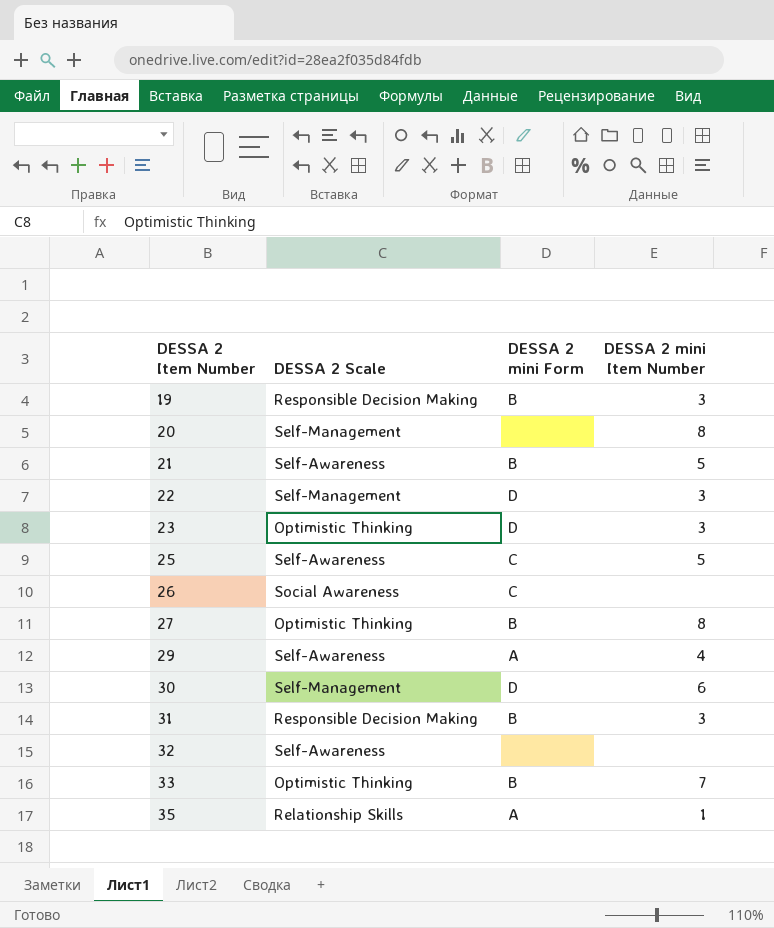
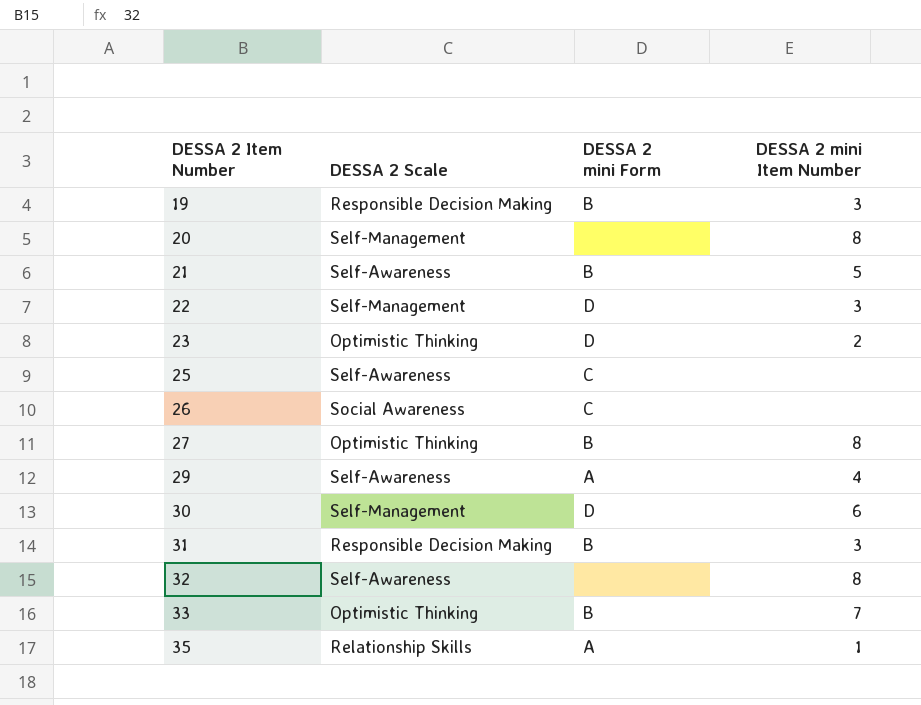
23 | DESSA 2 mini Item Number: 3 -> 2
25 | DESSA 2 mini Item Number: 5 -> none
32 | DESSA 2 mini Item Number: none -> 8

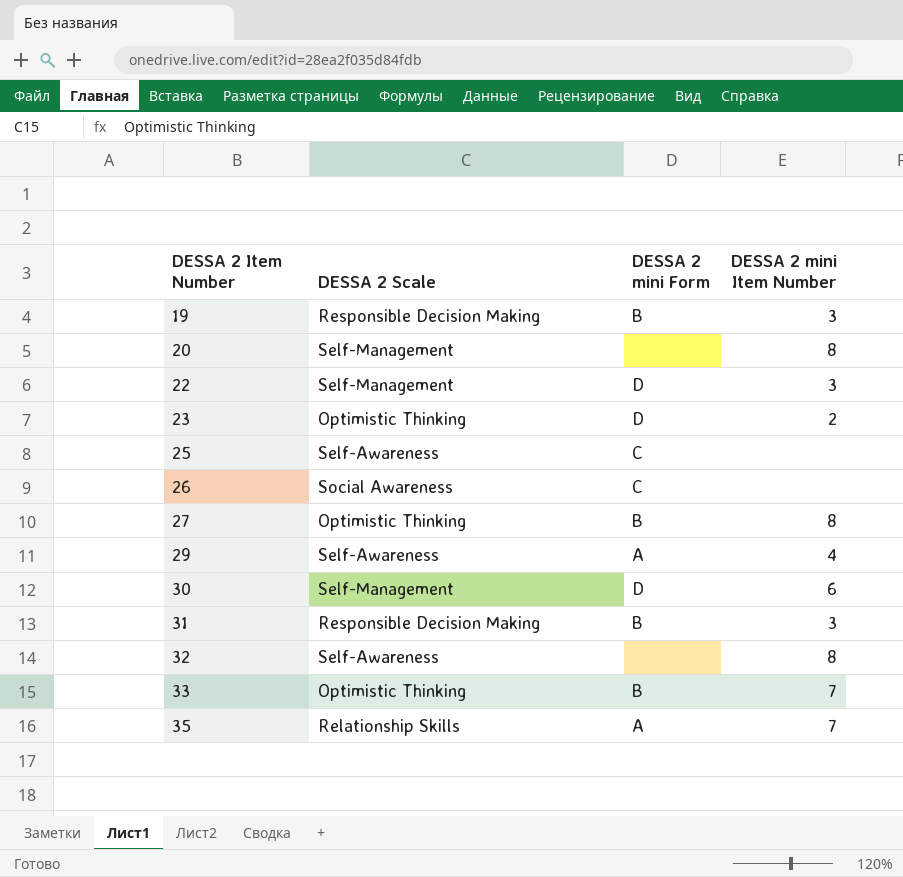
row 21: Self-Awareness | B | 5 -> none
35 | DESSA 2 mini Item Number: 1 -> 7

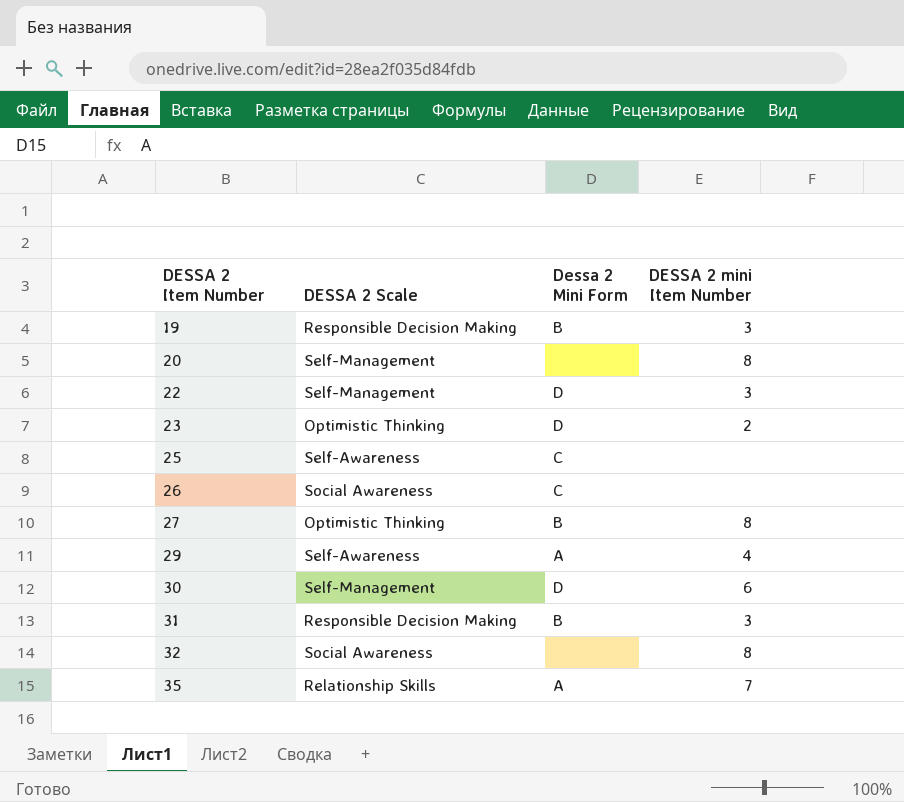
column name: DESSA 2 mini Form -> Dessa 2 Mini Form
row 33: Optimistic Thinking | B | 7 -> none
32 | DESSA 2 Scale: Self-Awareness -> Social Awareness

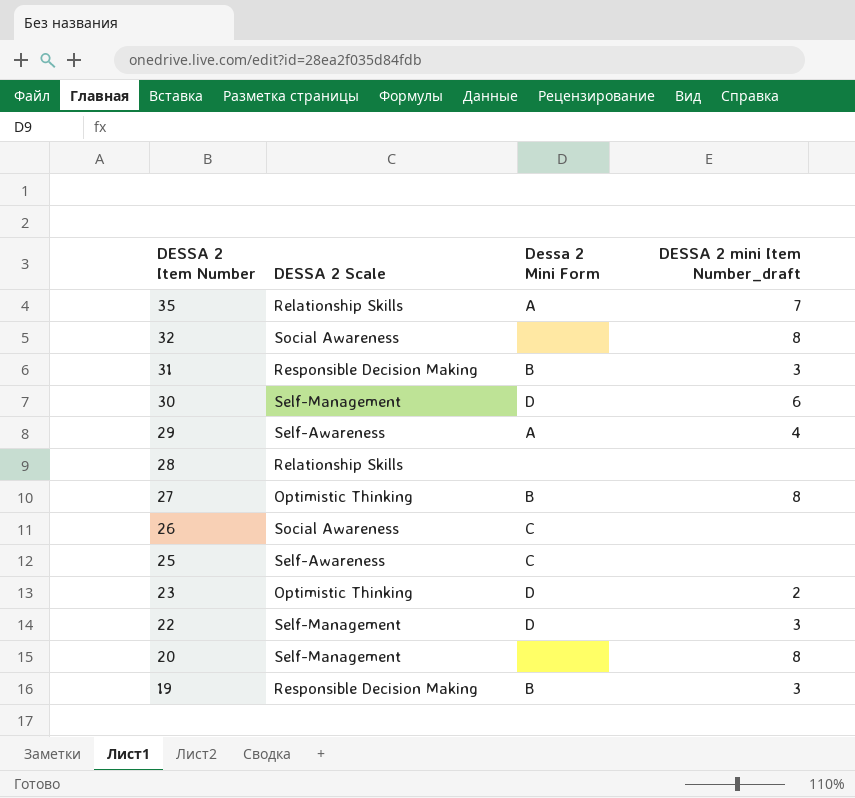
row order: DESSA 2 Item Number ascending -> DESSA 2 Item Number descending
column name: DESSA 2 mini Item Number -> DESSA 2 mini Item Number_draft
row 28: none -> Relationship Skills | none | none

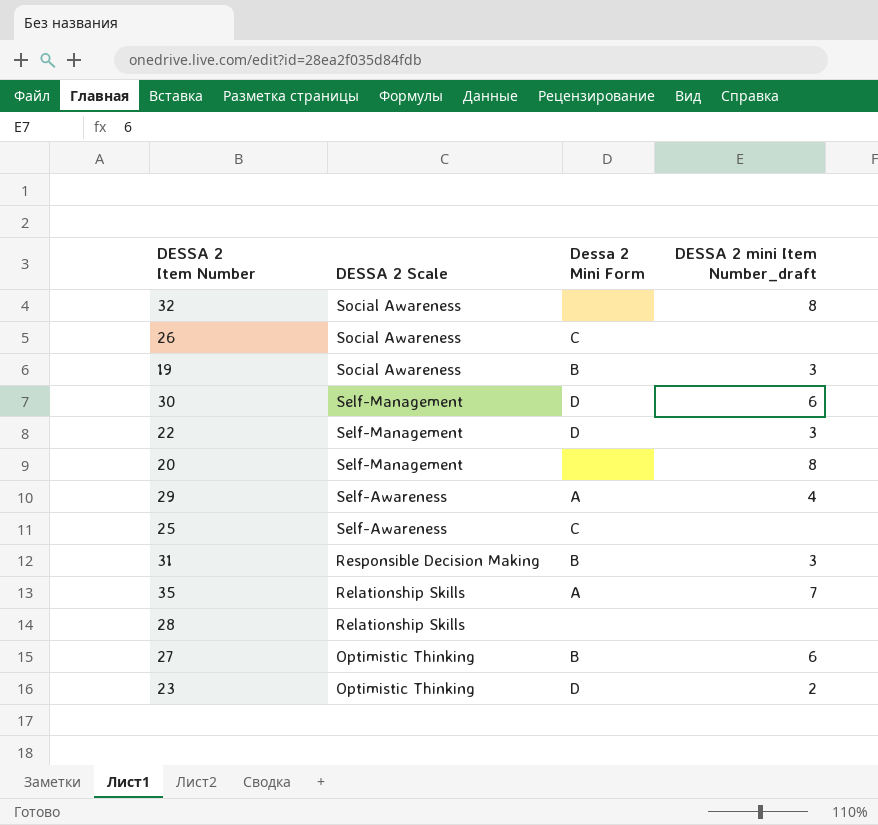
row order: DESSA 2 Item Number descending -> DESSA 2 Scale descending
19 | DESSA 2 Scale: Responsible Decision Making -> Social Awareness
27 | DESSA 2 mini Item Number_draft: 8 -> 6

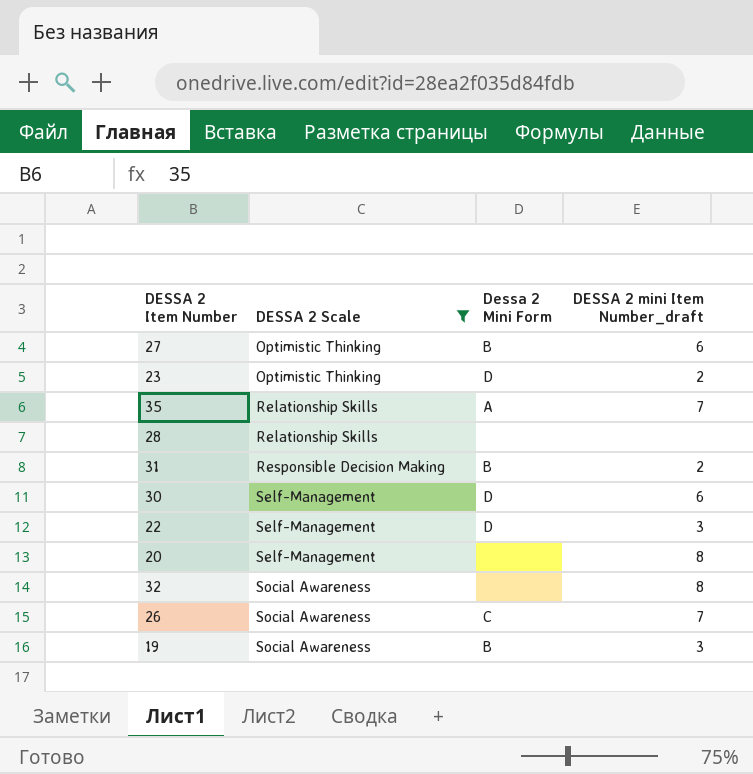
filter: none -> DESSA 2 Scale != Self-Awareness
row order: DESSA 2 Scale descending -> DESSA 2 Scale ascending
31 | DESSA 2 mini Item Number_draft: 3 -> 2
26 | DESSA 2 mini Item Number_draft: none -> 7

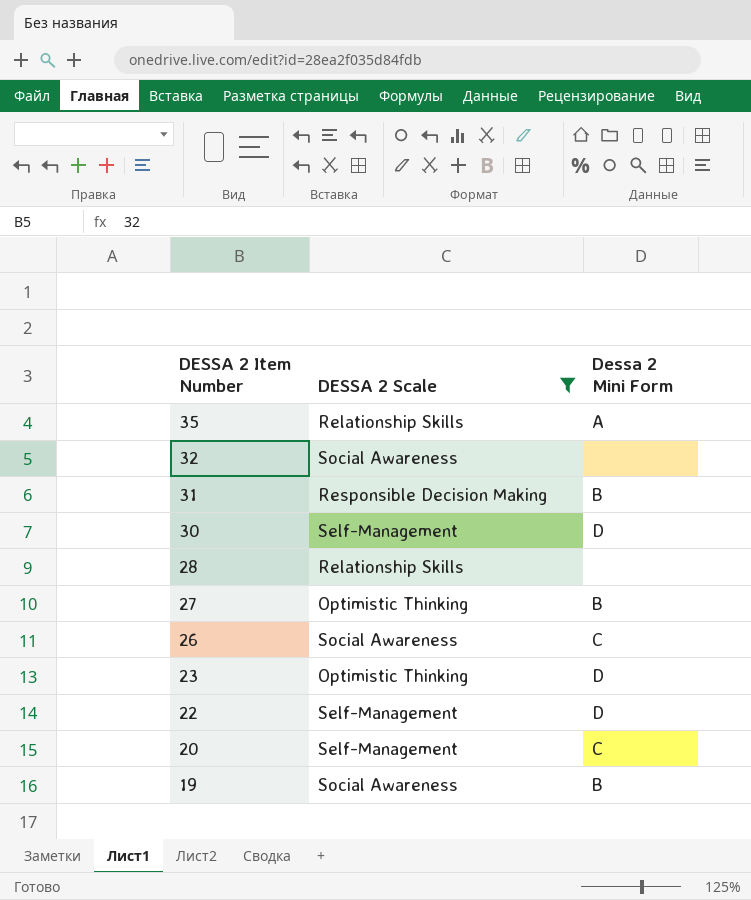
row order: DESSA 2 Scale ascending -> DESSA 2 Item Number descending
column DESSA 2 mini Item Number_draft | position: 4 -> none
20 | Dessa 2 Mini Form: none -> C

